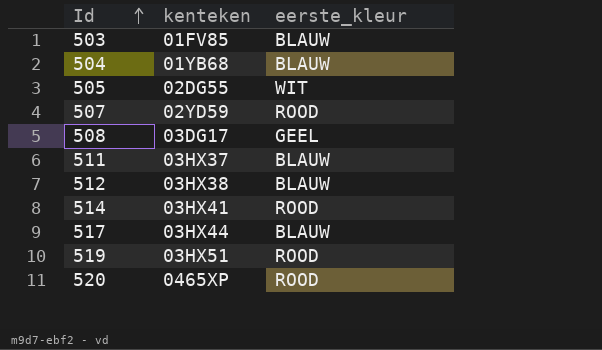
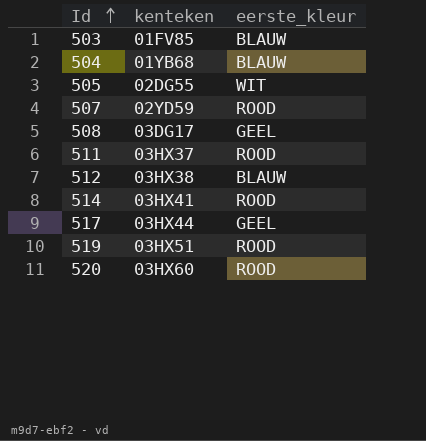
511 | eerste_kleur: BLAUW -> ROOD
517 | eerste_kleur: BLAUW -> GEEL
520 | kenteken: 0465XP -> 03HX60

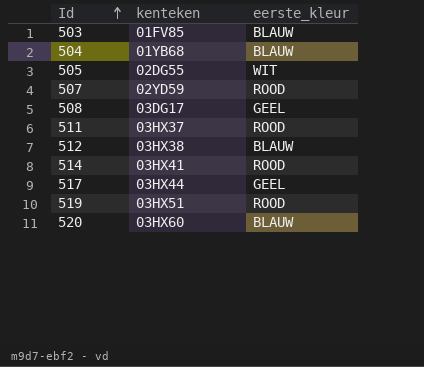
520 | eerste_kleur: ROOD -> BLAUW

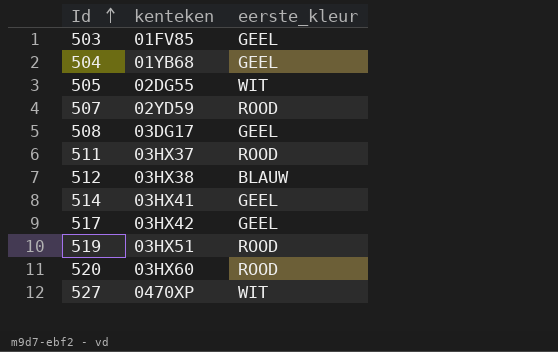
503 | eerste_kleur: BLAUW -> GEEL
504 | eerste_kleur: BLAUW -> GEEL
514 | eerste_kleur: ROOD -> GEEL
517 | kenteken: 03HX44 -> 03HX42
520 | eerste_kleur: BLAUW -> ROOD
row 527: none -> 0470XP | WIT

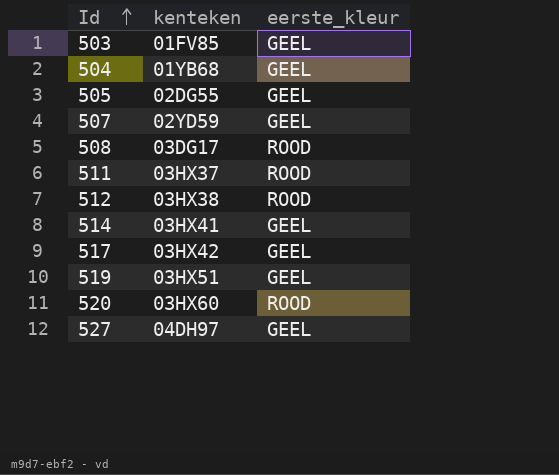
505 | eerste_kleur: WIT -> GEEL
507 | eerste_kleur: ROOD -> GEEL
508 | eerste_kleur: GEEL -> ROOD
512 | eerste_kleur: BLAUW -> ROOD
519 | eerste_kleur: ROOD -> GEEL
527 | kenteken: 0470XP -> 04DH97
527 | eerste_kleur: WIT -> GEEL

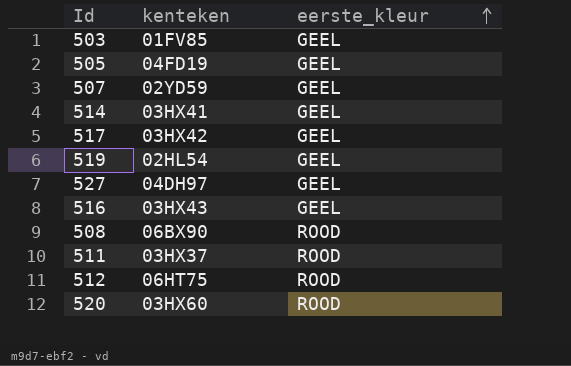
row order: Id ascending -> eerste_kleur ascending
row 504: 01YB68 | GEEL -> none
505 | kenteken: 02DG55 -> 04FD19
519 | kenteken: 03HX51 -> 02HL54
row 516: none -> 03HX43 | GEEL
508 | kenteken: 03DG17 -> 06BX90
512 | kenteken: 03HX38 -> 06HT75

